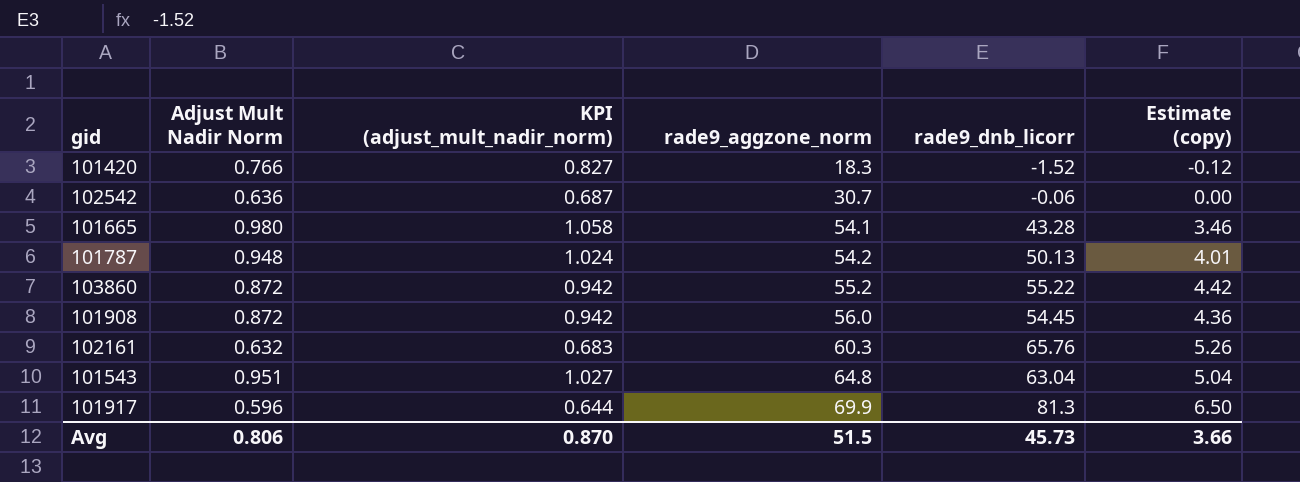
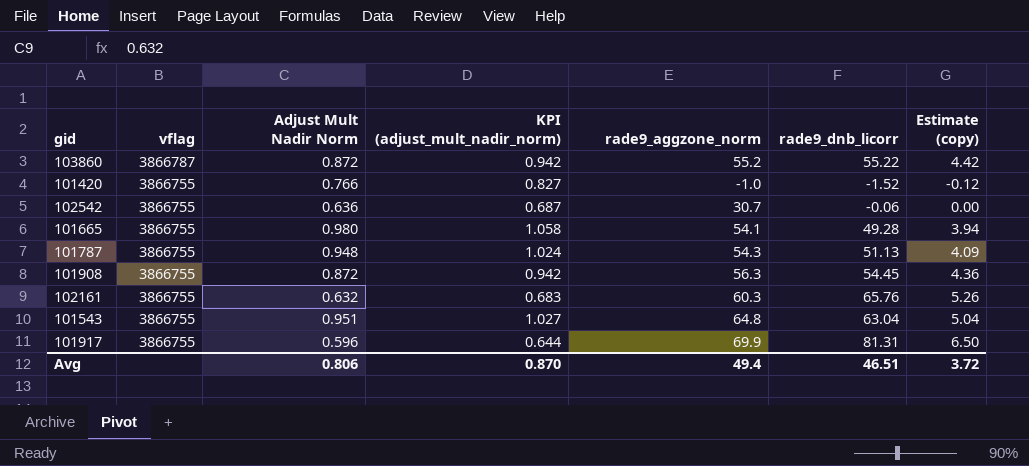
row order: rade9_aggzone_norm ascending -> vflag descending
column vflag | position: none -> 2
101420 | rade9_aggzone_norm: 18.3 -> -1.0
101665 | rade9_dnb_licorr: 43.28 -> 49.28
101665 | Estimate (copy): 3.46 -> 3.94
101787 | rade9_aggzone_norm: 54.2 -> 54.3
101787 | rade9_dnb_licorr: 50.13 -> 51.13
101787 | Estimate (copy): 4.01 -> 4.09
101908 | rade9_aggzone_norm: 56.0 -> 56.3
101917 | rade9_dnb_licorr: 81.3 -> 81.31
Avg | rade9_aggzone_norm: 51.5 -> 49.4
Avg | rade9_dnb_licorr: 45.73 -> 46.51
Avg | Estimate (copy): 3.66 -> 3.72

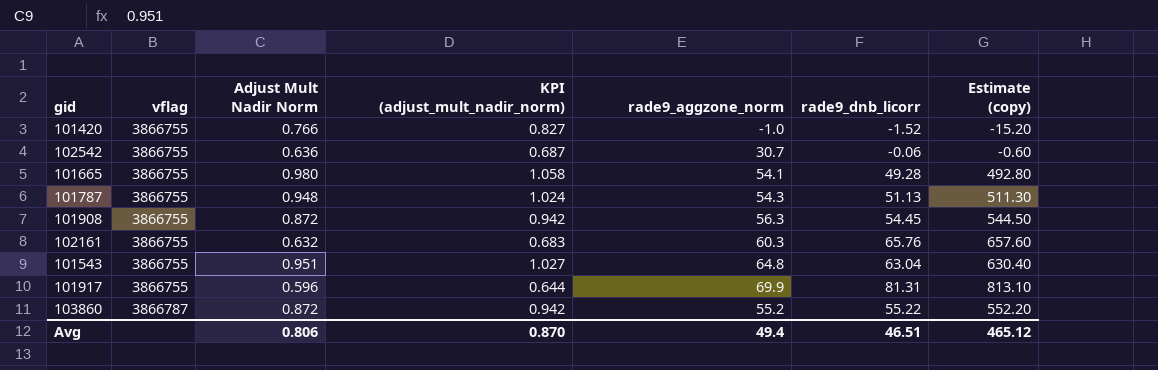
row order: vflag descending -> vflag ascending
column Estimate (copy) | formula: [rade9_dnb_licorr] * 0.08 -> [rade9_dnb_licorr] * 10
Avg | Estimate (copy): 3.72 -> 465.12

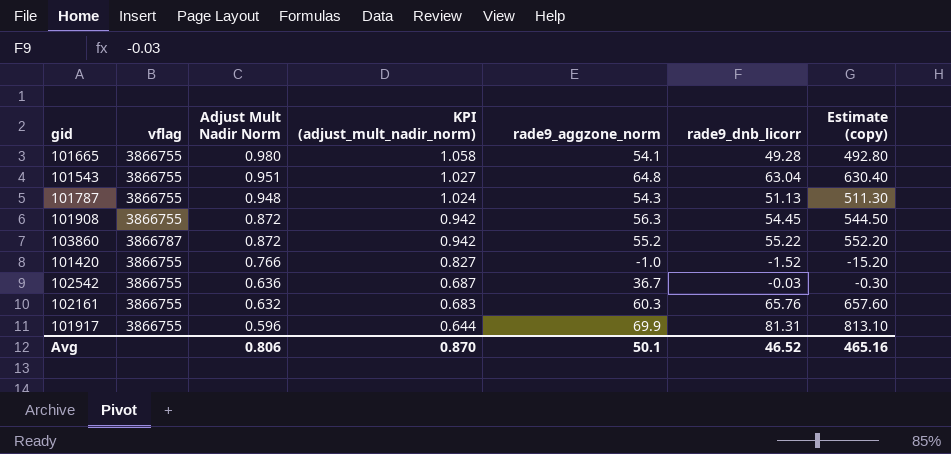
row order: vflag ascending -> Adjust Mult Nadir Norm descending
102542 | rade9_aggzone_norm: 30.7 -> 36.7
102542 | rade9_dnb_licorr: -0.06 -> -0.03
102542 | Estimate (copy): -0.60 -> -0.30
Avg | rade9_aggzone_norm: 49.4 -> 50.1
Avg | rade9_dnb_licorr: 46.51 -> 46.52
Avg | Estimate (copy): 465.12 -> 465.16

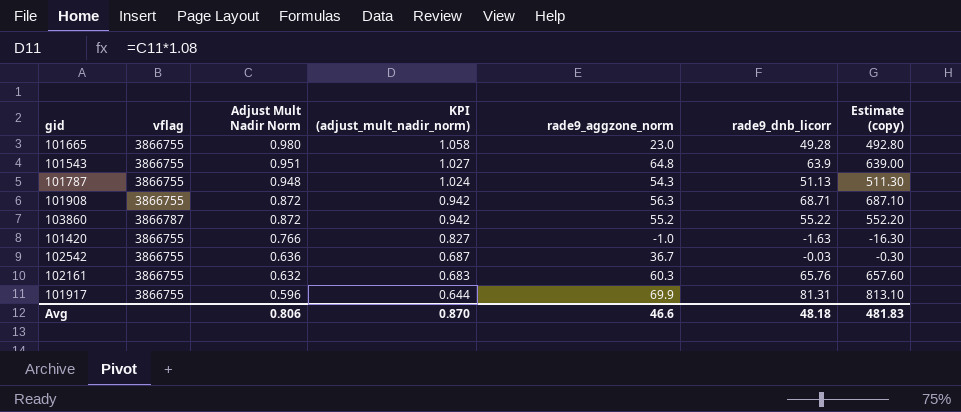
101665 | rade9_aggzone_norm: 54.1 -> 23.0
101543 | rade9_dnb_licorr: 63.04 -> 63.9
101543 | Estimate (copy): 630.40 -> 639.00
101908 | rade9_dnb_licorr: 54.45 -> 68.71
101908 | Estimate (copy): 544.50 -> 687.10
101420 | rade9_dnb_licorr: -1.52 -> -1.63
101420 | Estimate (copy): -15.20 -> -16.30
Avg | rade9_aggzone_norm: 50.1 -> 46.6
Avg | rade9_dnb_licorr: 46.52 -> 48.18
Avg | Estimate (copy): 465.16 -> 481.83

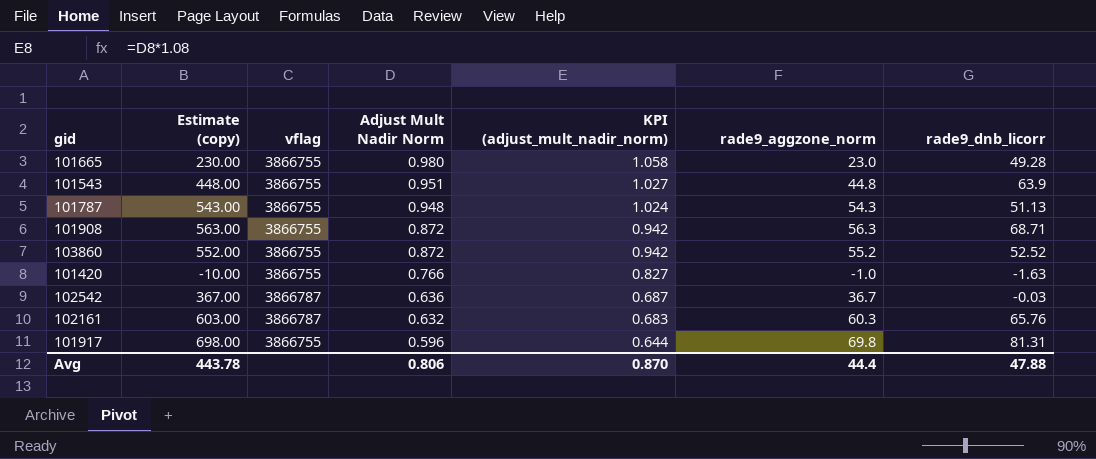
column Estimate (copy) | formula: [rade9_dnb_licorr] * 10 -> [rade9_aggzone_norm] * 10
column Estimate (copy) | position: 7 -> 2
101543 | rade9_aggzone_norm: 64.8 -> 44.8
103860 | vflag: 3866787 -> 3866755
103860 | rade9_dnb_licorr: 55.22 -> 52.52
102542 | vflag: 3866755 -> 3866787
102161 | vflag: 3866755 -> 3866787
101917 | rade9_aggzone_norm: 69.9 -> 69.8
Avg | Estimate (copy): 481.83 -> 443.78
Avg | rade9_aggzone_norm: 46.6 -> 44.4
Avg | rade9_dnb_licorr: 48.18 -> 47.88

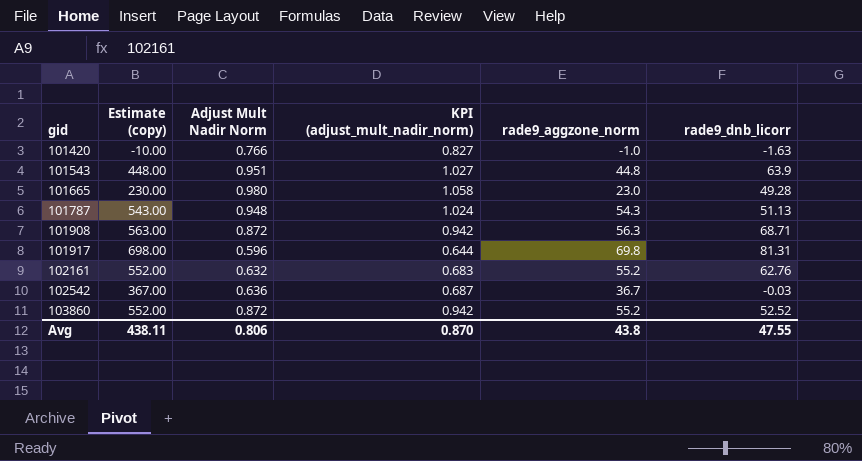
row order: Adjust Mult Nadir Norm descending -> gid ascending
column vflag | position: 3 -> none
102161 | Estimate (copy): 603.00 -> 552.00
102161 | rade9_aggzone_norm: 60.3 -> 55.2
102161 | rade9_dnb_licorr: 65.76 -> 62.76
Avg | Estimate (copy): 443.78 -> 438.11
Avg | rade9_aggzone_norm: 44.4 -> 43.8
Avg | rade9_dnb_licorr: 47.88 -> 47.55

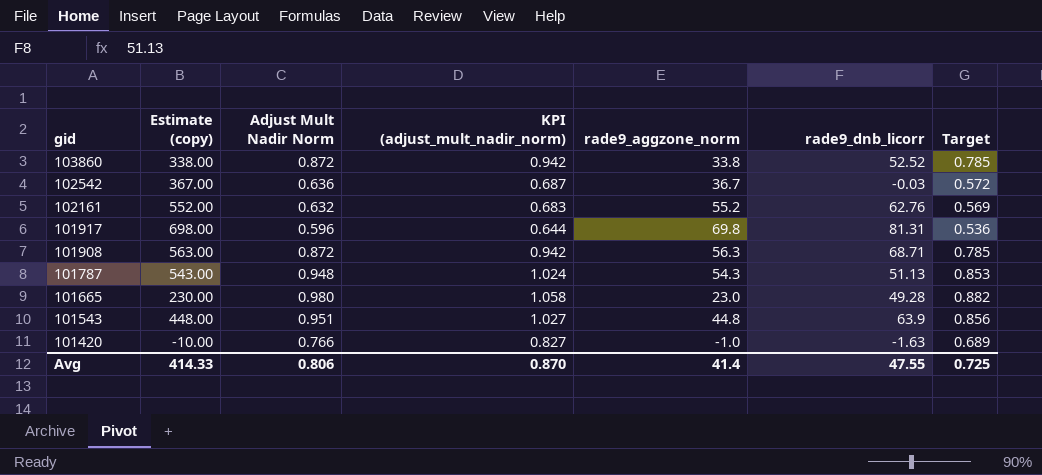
row order: gid ascending -> gid descending
column Target | formula: none -> [Adjust Mult Nadir Norm] * 0.9
103860 | Estimate (copy): 552.00 -> 338.00
103860 | rade9_aggzone_norm: 55.2 -> 33.8
Avg | Estimate (copy): 438.11 -> 414.33
Avg | rade9_aggzone_norm: 43.8 -> 41.4

